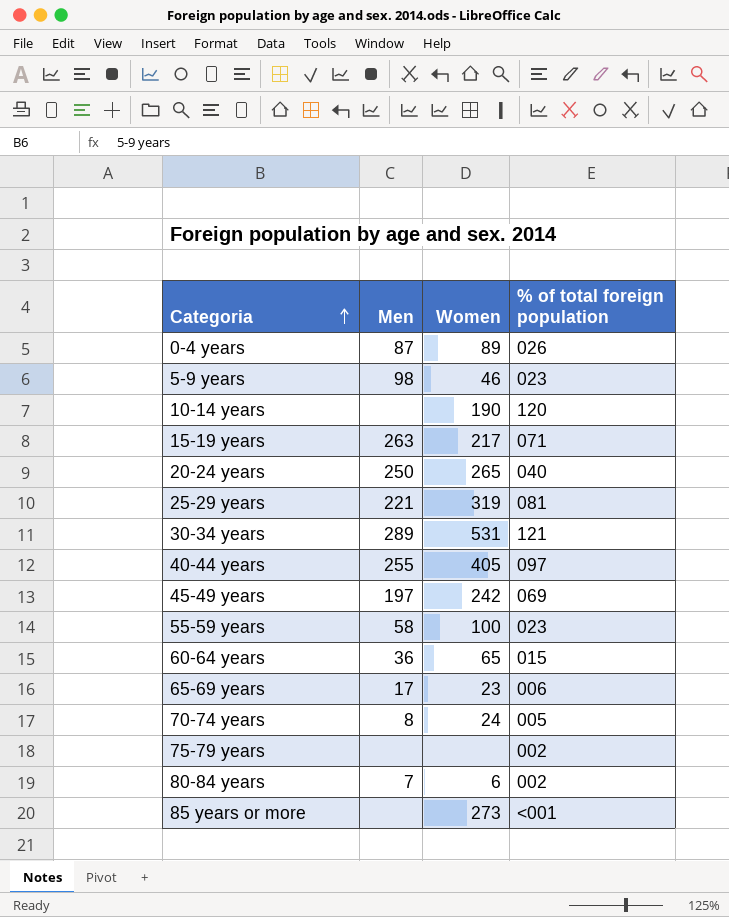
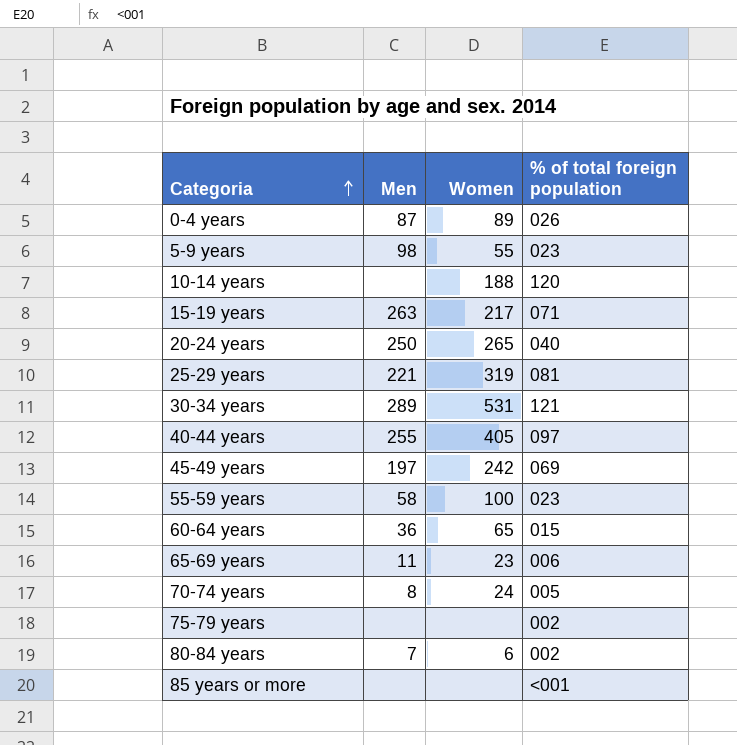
5-9 years | Women: 46 -> 55
10-14 years | Women: 190 -> 188
65-69 years | Men: 17 -> 11
85 years or more | Women: 273 -> none

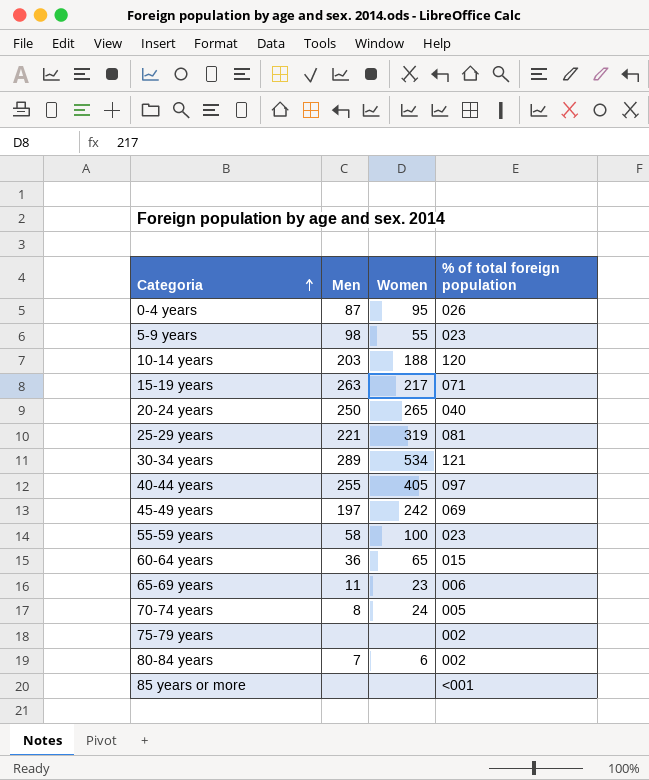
0-4 years | Women: 89 -> 95
10-14 years | Men: none -> 203
30-34 years | Women: 531 -> 534

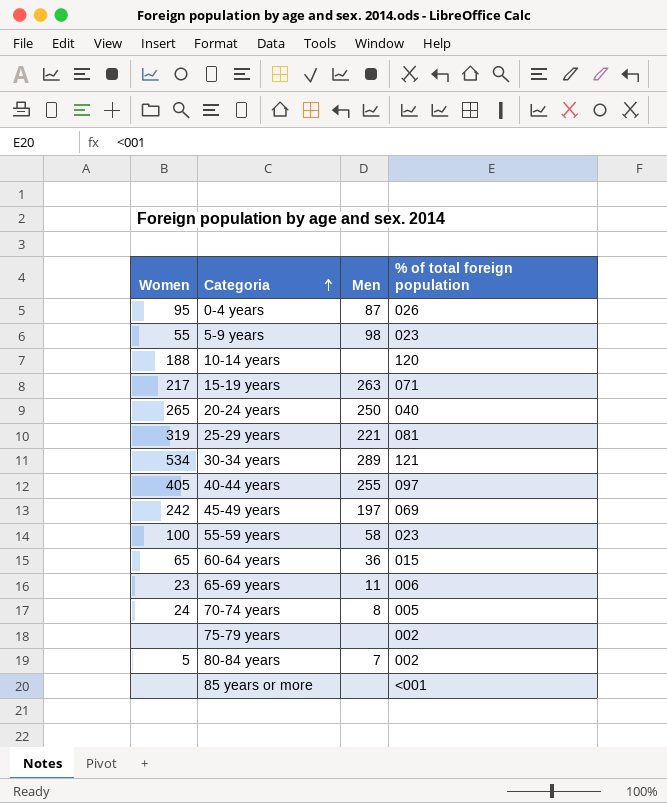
column Women | position: 3 -> 1
10-14 years | Men: 203 -> none
80-84 years | Women: 6 -> 5

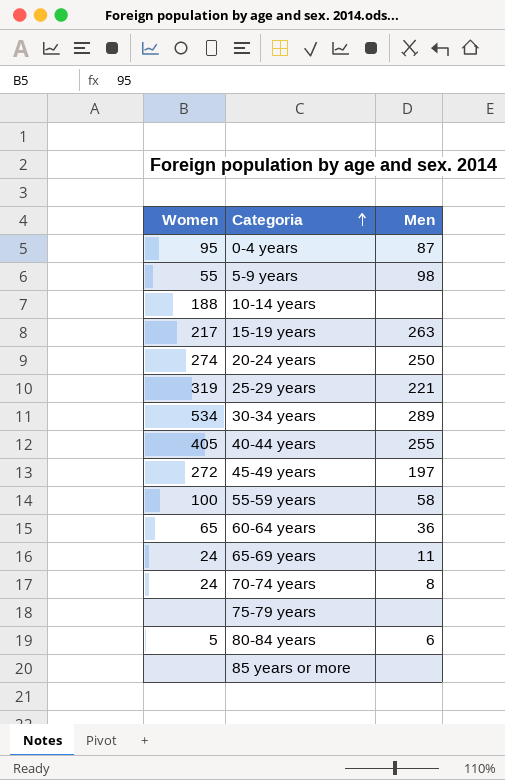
column % of total foreign population | position: 4 -> none
20-24 years | Women: 265 -> 274
45-49 years | Women: 242 -> 272
65-69 years | Women: 23 -> 24
80-84 years | Men: 7 -> 6

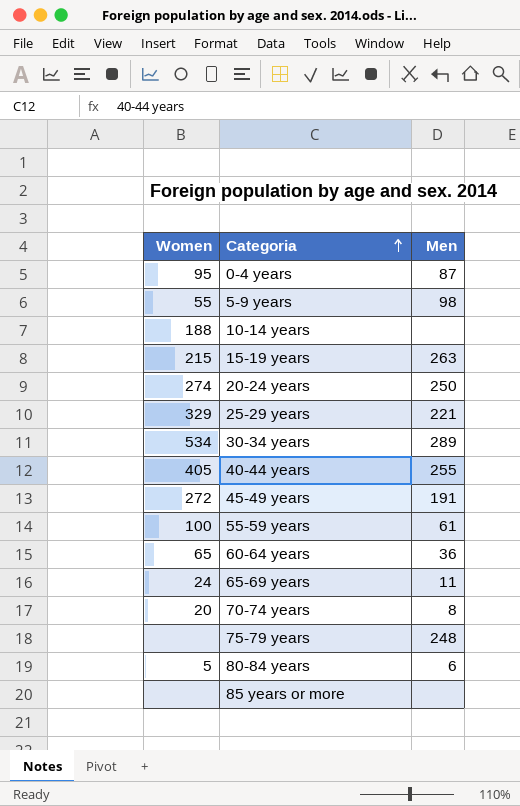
15-19 years | Women: 217 -> 215
25-29 years | Women: 319 -> 329
45-49 years | Men: 197 -> 191
55-59 years | Men: 58 -> 61
70-74 years | Women: 24 -> 20
75-79 years | Men: none -> 248

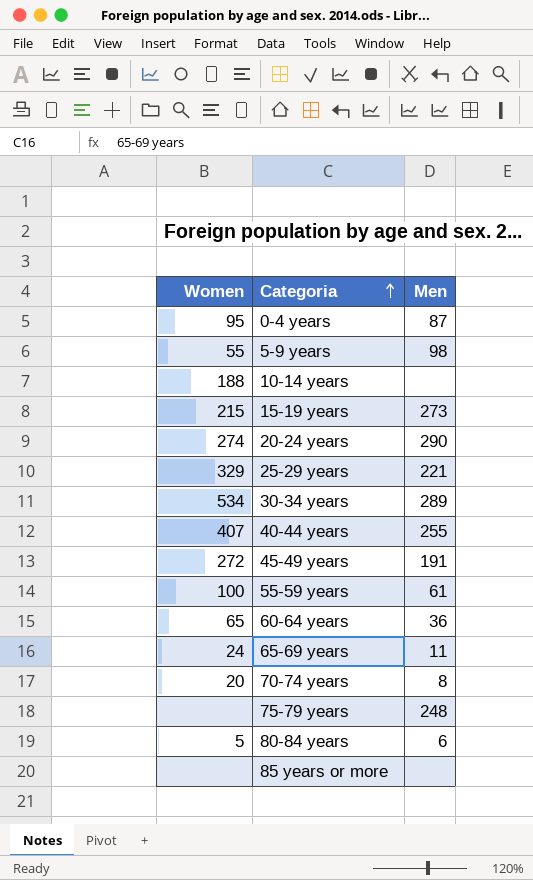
15-19 years | Men: 263 -> 273
20-24 years | Men: 250 -> 290
40-44 years | Women: 405 -> 407

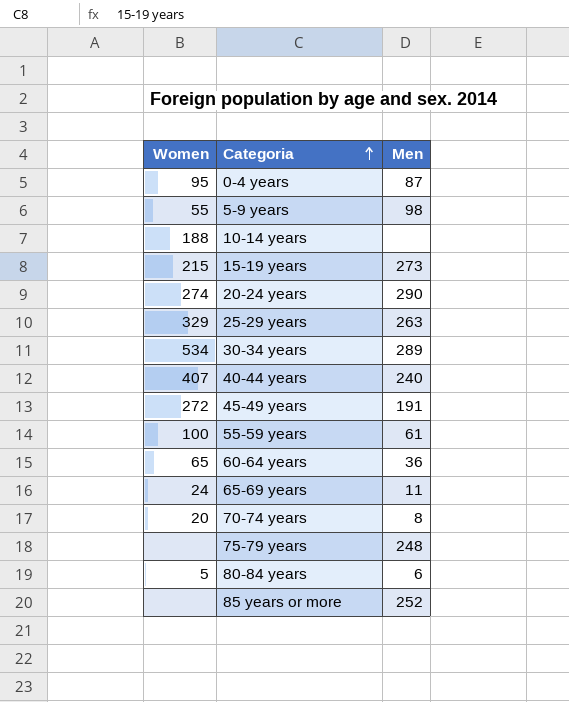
25-29 years | Men: 221 -> 263
40-44 years | Men: 255 -> 240
85 years or more | Men: none -> 252

